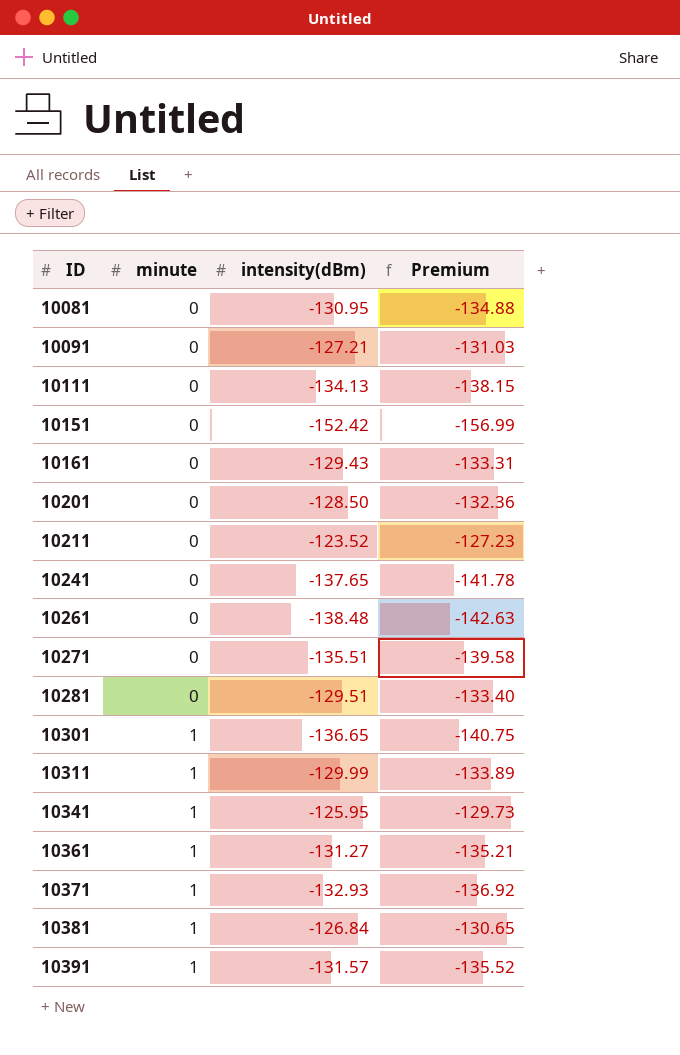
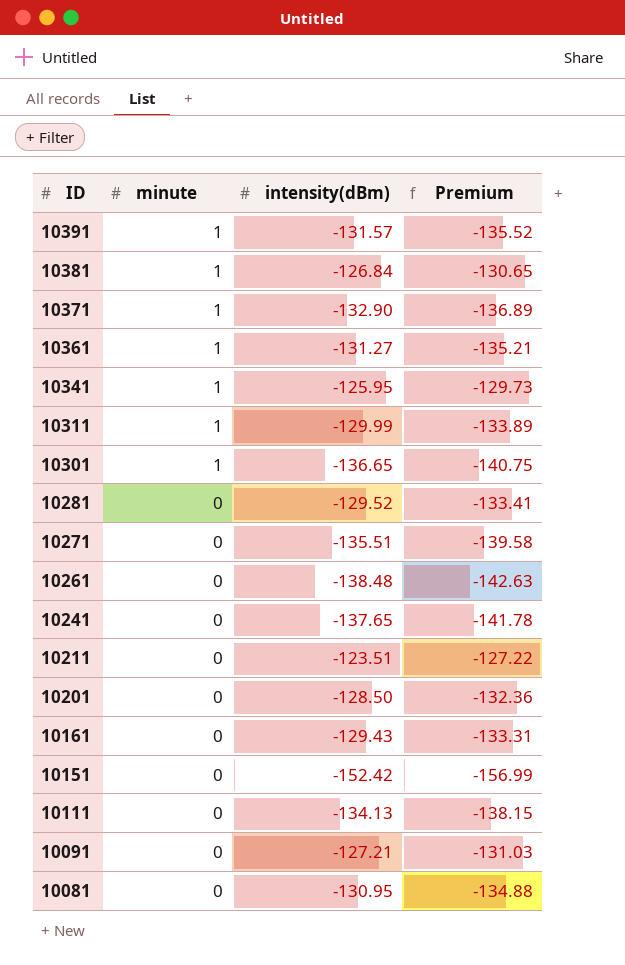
row order: ID ascending -> ID descending
10371 | intensity(dBm): -132.93 -> -132.90
10371 | Premium: -136.92 -> -136.89
10281 | intensity(dBm): -129.51 -> -129.52
10281 | Premium: -133.40 -> -133.41
10211 | intensity(dBm): -123.52 -> -123.51
10211 | Premium: -127.23 -> -127.22

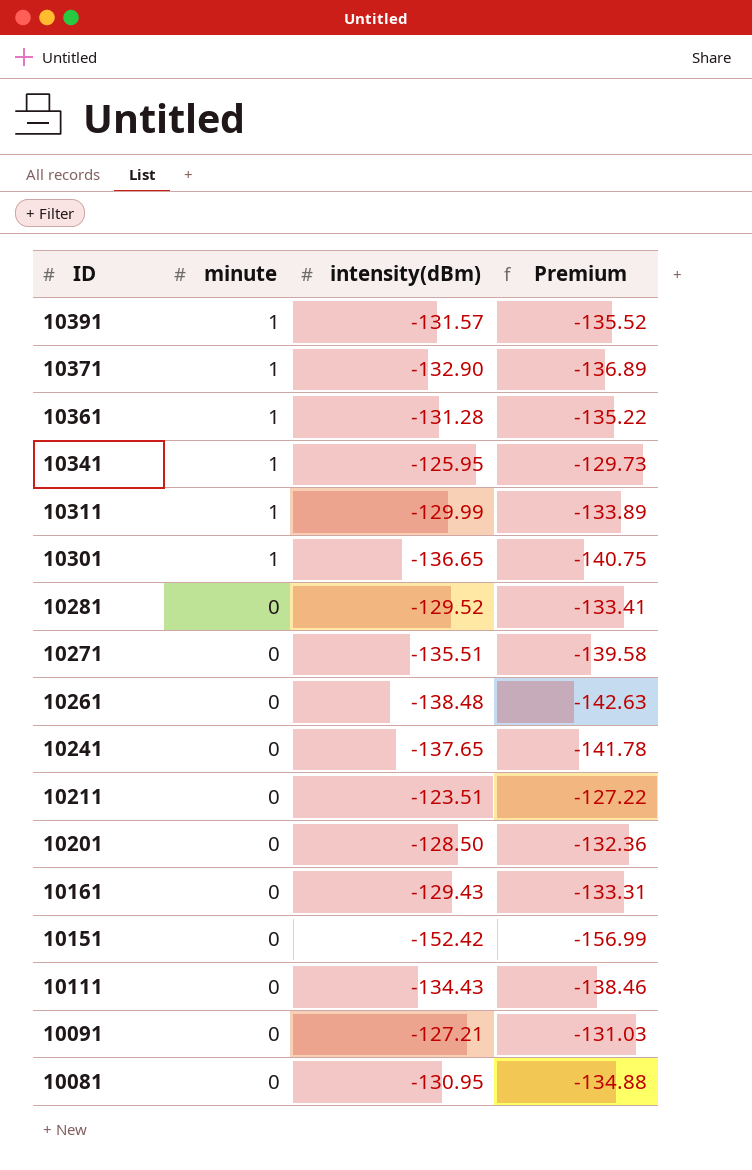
row 10381: 1 | -126.84 | -130.65 -> none
10361 | intensity(dBm): -131.27 -> -131.28
10361 | Premium: -135.21 -> -135.22
10111 | intensity(dBm): -134.13 -> -134.43
10111 | Premium: -138.15 -> -138.46

